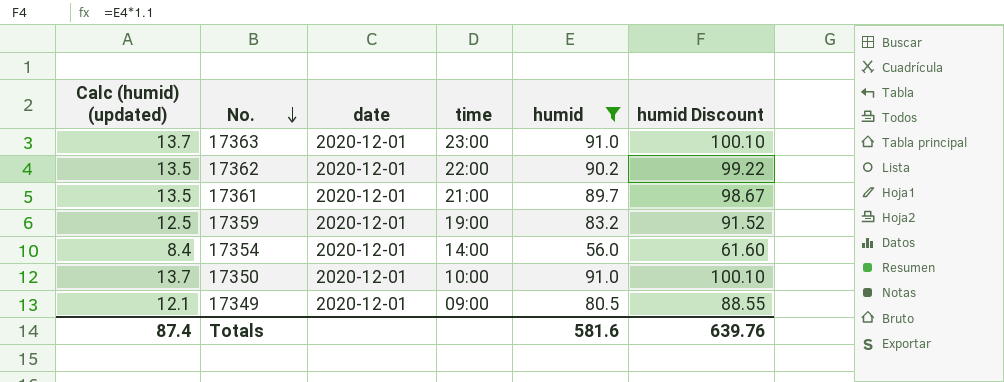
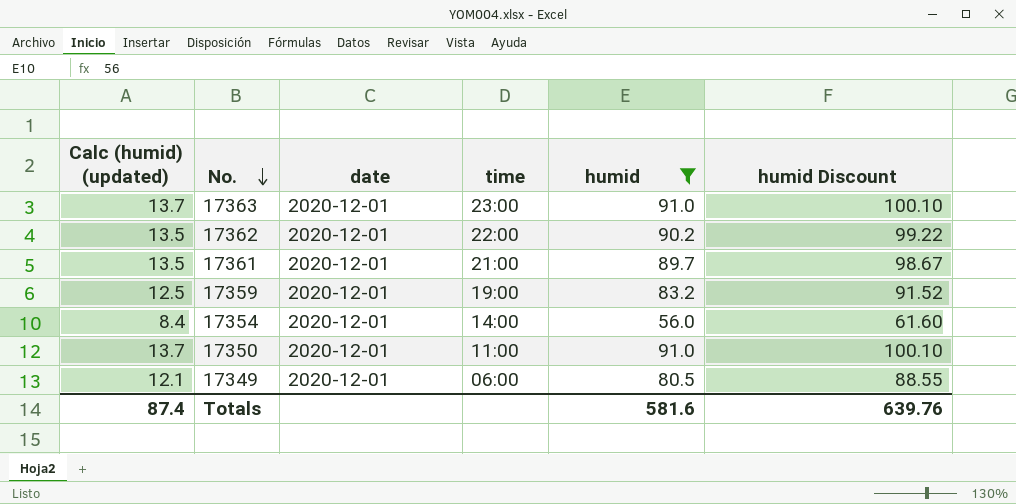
17350 | time: 10:00 -> 11:00
17349 | time: 09:00 -> 06:00

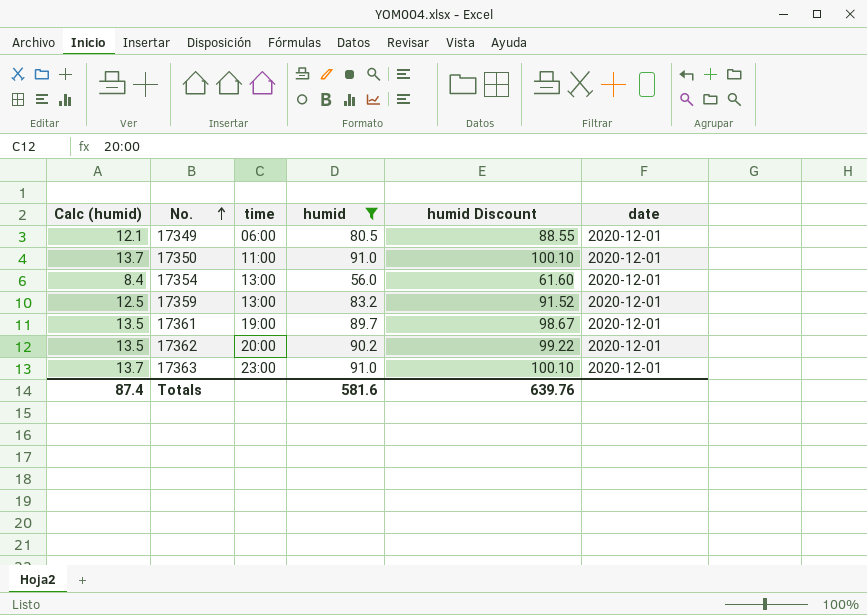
row order: No. descending -> No. ascending
column name: Calc (humid) (updated) -> Calc (humid)
column date | position: 3 -> 6
17354 | time: 14:00 -> 13:00
17359 | time: 19:00 -> 13:00
17361 | time: 21:00 -> 19:00
17362 | time: 22:00 -> 20:00

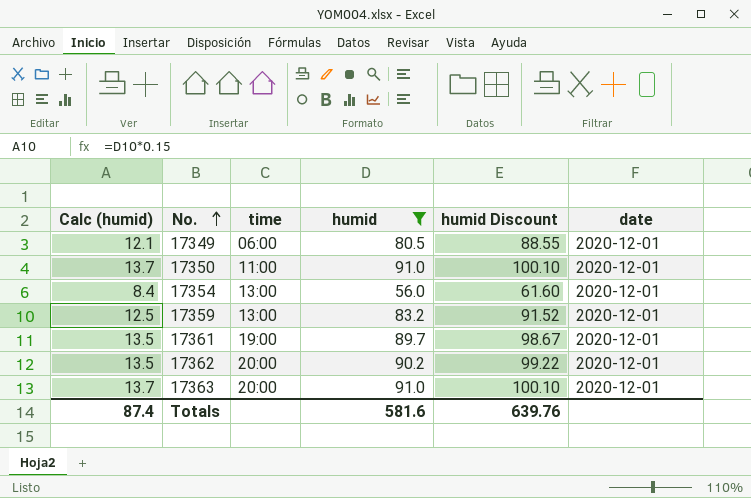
17363 | time: 23:00 -> 20:00

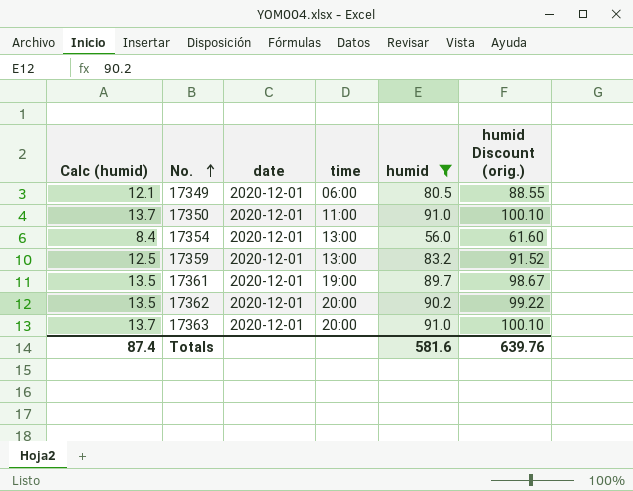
column date | position: 6 -> 3
column name: humid Discount -> humid Discount (orig.)

